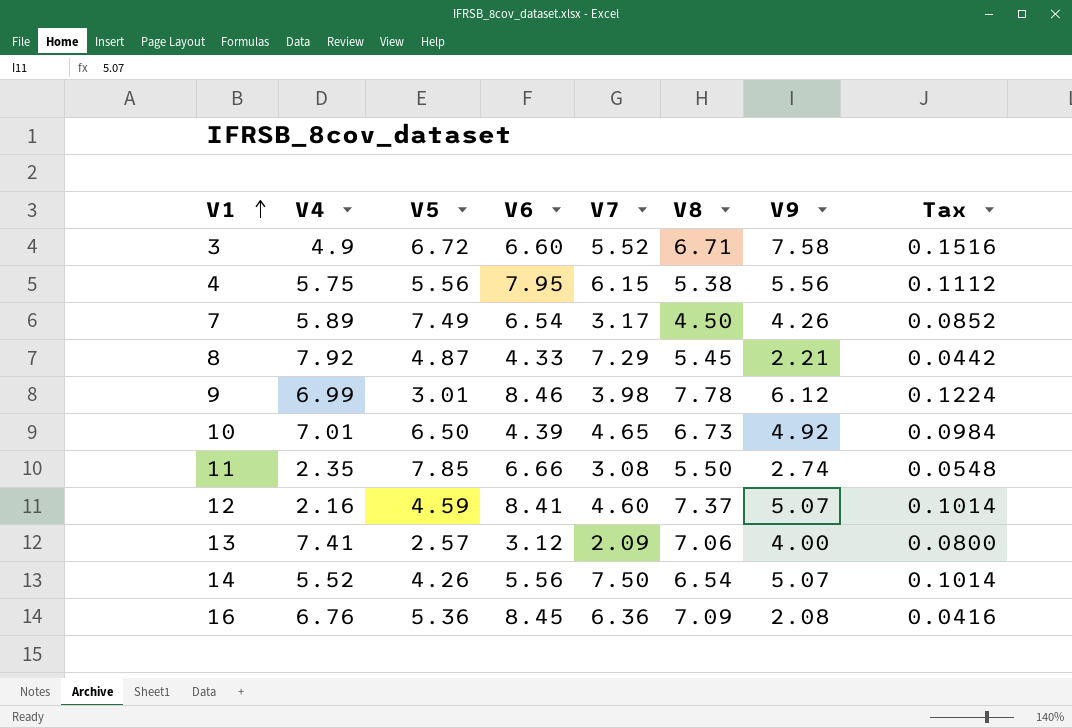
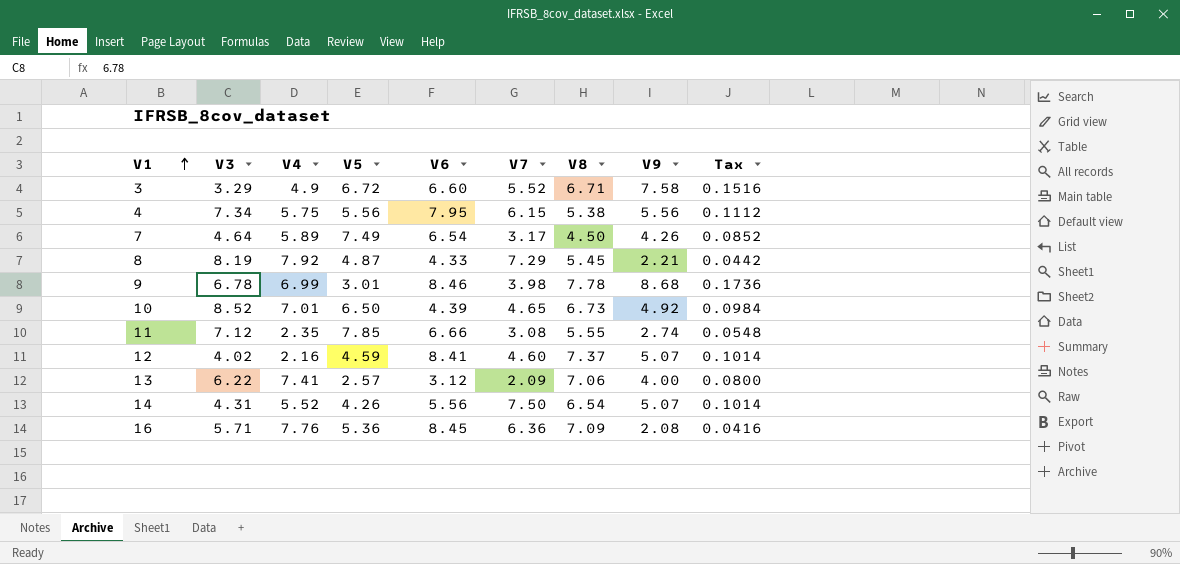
column V3 | position: none -> 2
9 | V9: 6.12 -> 8.68
9 | Tax: 0.1224 -> 0.1736
11 | V8: 5.50 -> 5.55
16 | V4: 6.76 -> 7.76

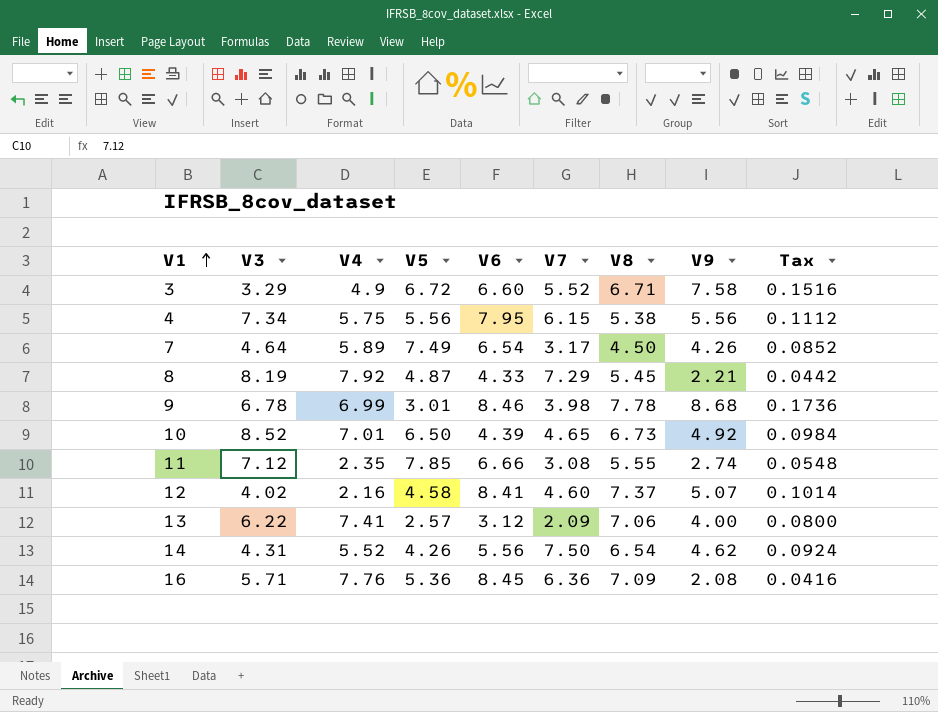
12 | V5: 4.59 -> 4.58
14 | V9: 5.07 -> 4.62
14 | Tax: 0.1014 -> 0.0924

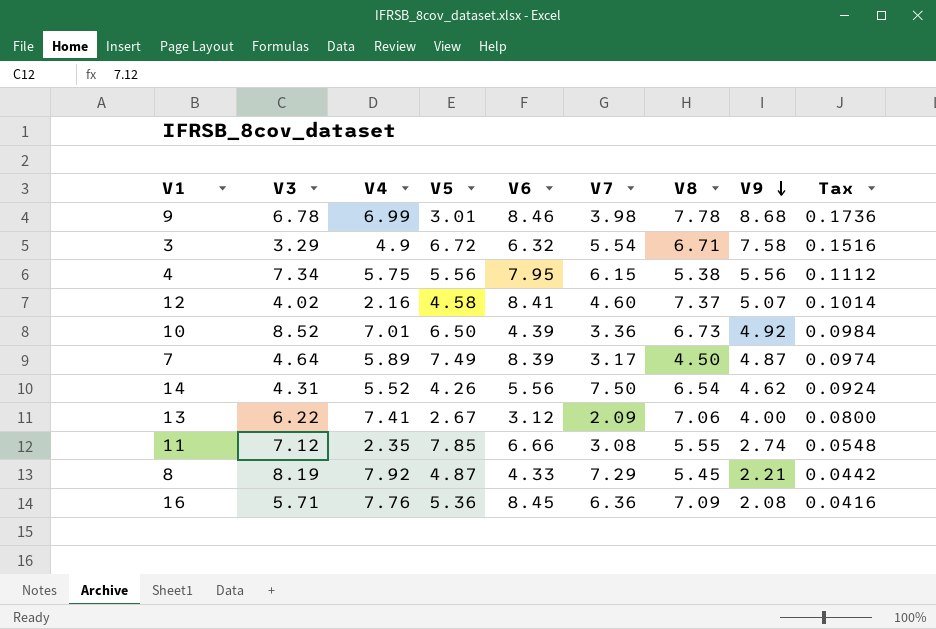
row order: V1 ascending -> V9 descending
3 | V6: 6.60 -> 6.32
3 | V7: 5.52 -> 5.54
10 | V7: 4.65 -> 3.36
7 | V6: 6.54 -> 8.39
7 | V9: 4.26 -> 4.87
7 | Tax: 0.0852 -> 0.0974
13 | V5: 2.57 -> 2.67

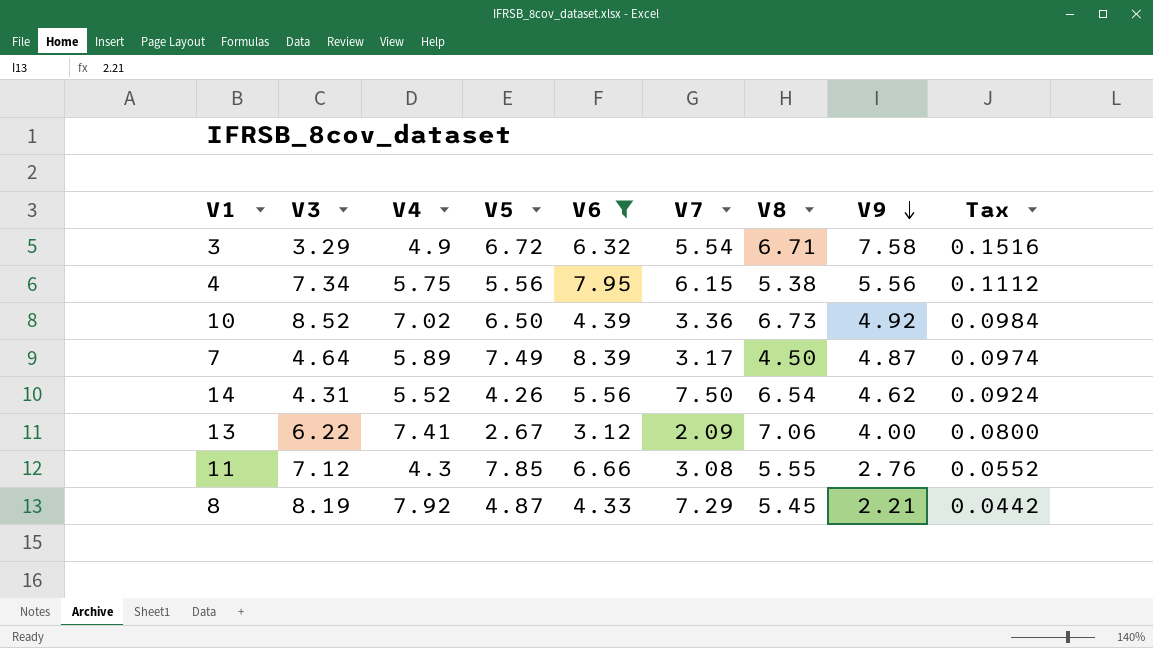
filter: none -> V6 <= 8.39
10 | V4: 7.01 -> 7.02
11 | V4: 2.35 -> 4.3
11 | V9: 2.74 -> 2.76
11 | Tax: 0.0548 -> 0.0552

